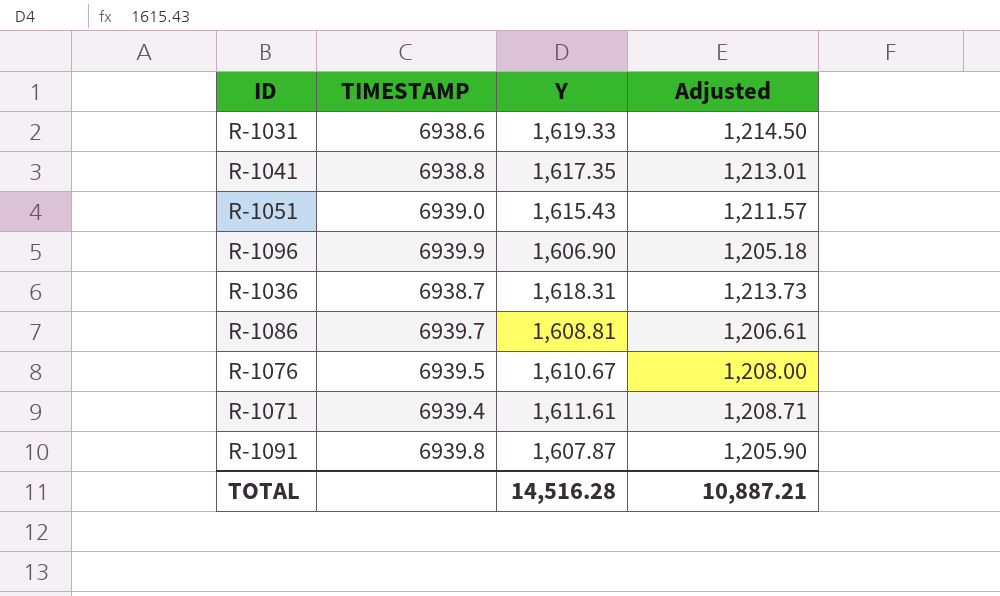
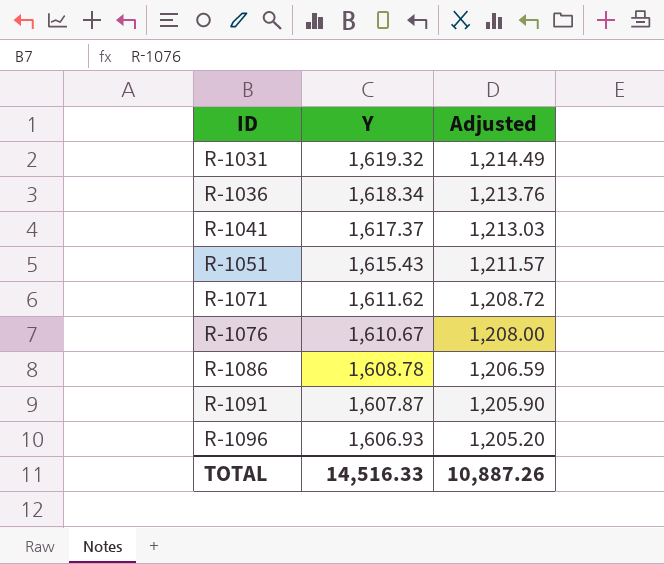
row order: none -> ID ascending
column TIMESTAMP | position: 2 -> none
R-1031 | Y: 1,619.33 -> 1,619.32
R-1031 | Adjusted: 1,214.50 -> 1,214.49
R-1036 | Y: 1,618.31 -> 1,618.34
R-1036 | Adjusted: 1,213.73 -> 1,213.76
R-1041 | Y: 1,617.35 -> 1,617.37
R-1041 | Adjusted: 1,213.01 -> 1,213.03
R-1071 | Y: 1,611.61 -> 1,611.62
R-1071 | Adjusted: 1,208.71 -> 1,208.72
R-1086 | Y: 1,608.81 -> 1,608.78
R-1086 | Adjusted: 1,206.61 -> 1,206.59
R-1096 | Y: 1,606.90 -> 1,606.93
R-1096 | Adjusted: 1,205.18 -> 1,205.20
TOTAL | Y: 14,516.28 -> 14,516.33
TOTAL | Adjusted: 10,887.21 -> 10,887.26

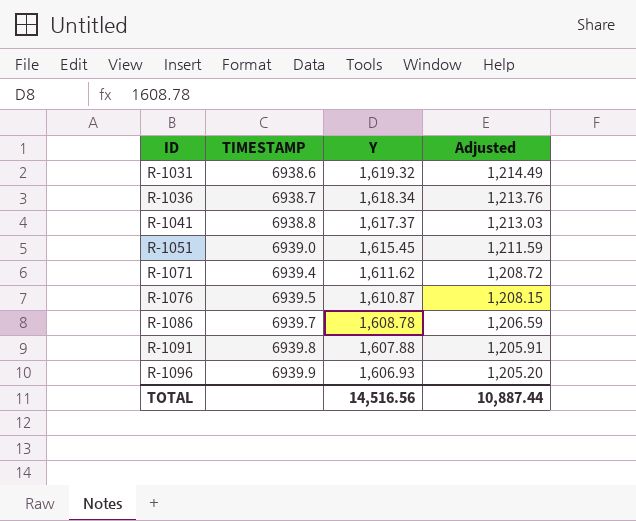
column TIMESTAMP | position: none -> 2
R-1051 | Y: 1,615.43 -> 1,615.45
R-1051 | Adjusted: 1,211.57 -> 1,211.59
R-1076 | Y: 1,610.67 -> 1,610.87
R-1076 | Adjusted: 1,208.00 -> 1,208.15
R-1091 | Y: 1,607.87 -> 1,607.88
R-1091 | Adjusted: 1,205.90 -> 1,205.91
TOTAL | Y: 14,516.33 -> 14,516.56
TOTAL | Adjusted: 10,887.26 -> 10,887.44

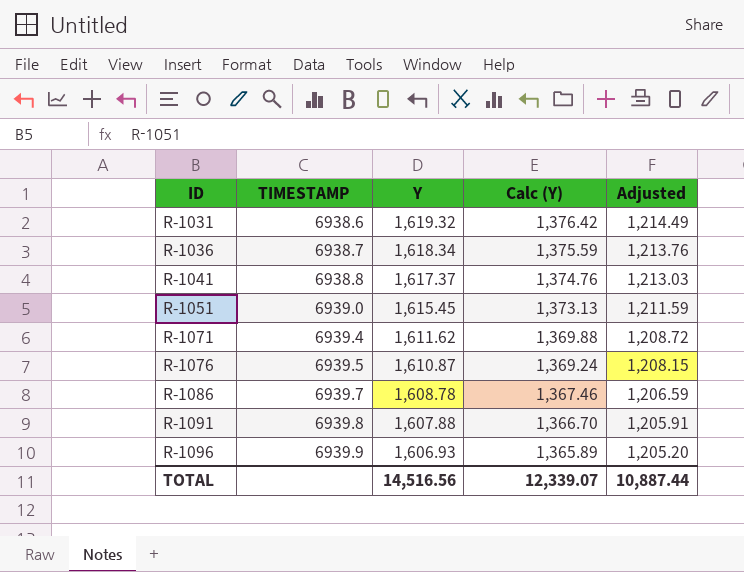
column Calc (Y) | formula: none -> [Y] * 0.85

